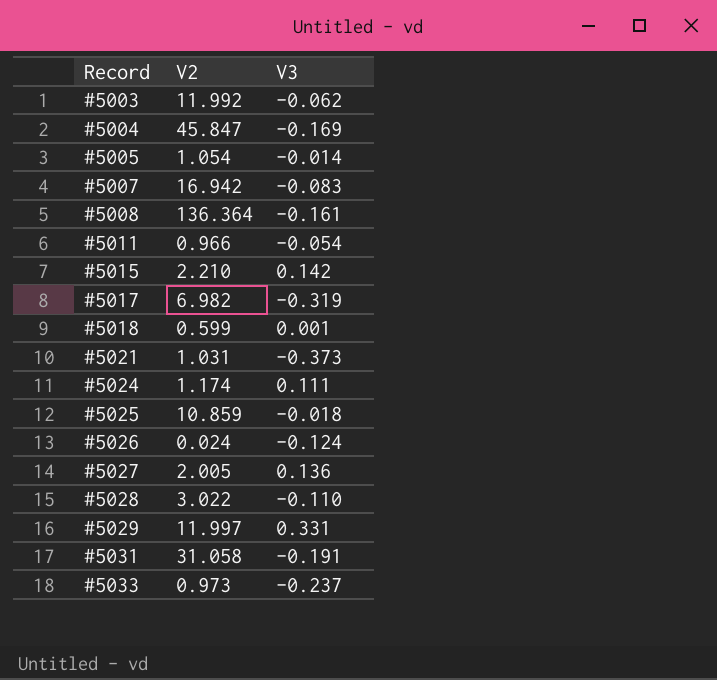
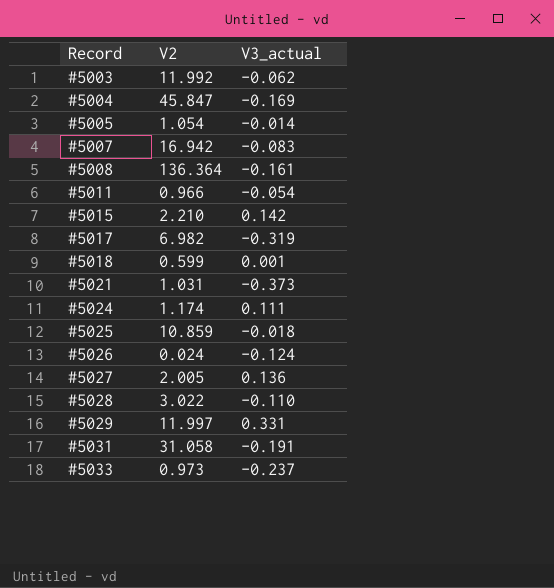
column name: V3 -> V3_actual

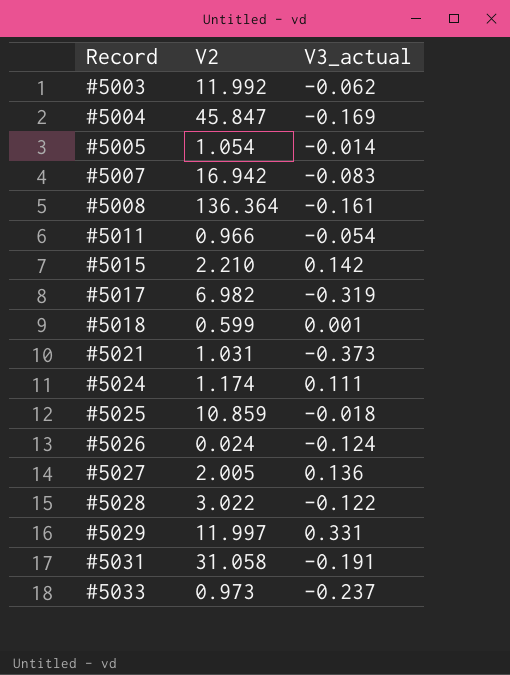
#5028 | V3_actual: -0.110 -> -0.122

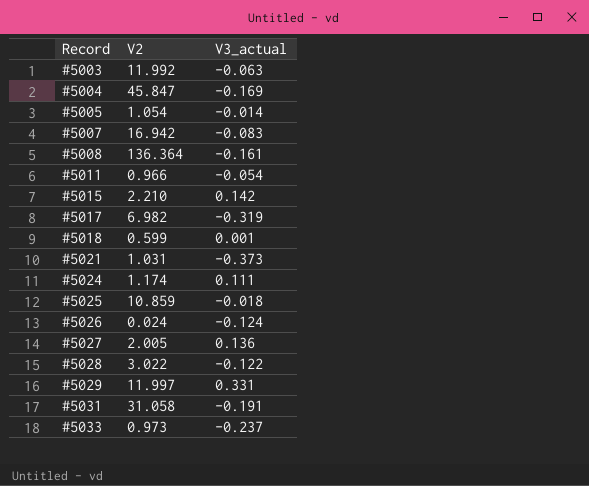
#5003 | V3_actual: -0.062 -> -0.063

